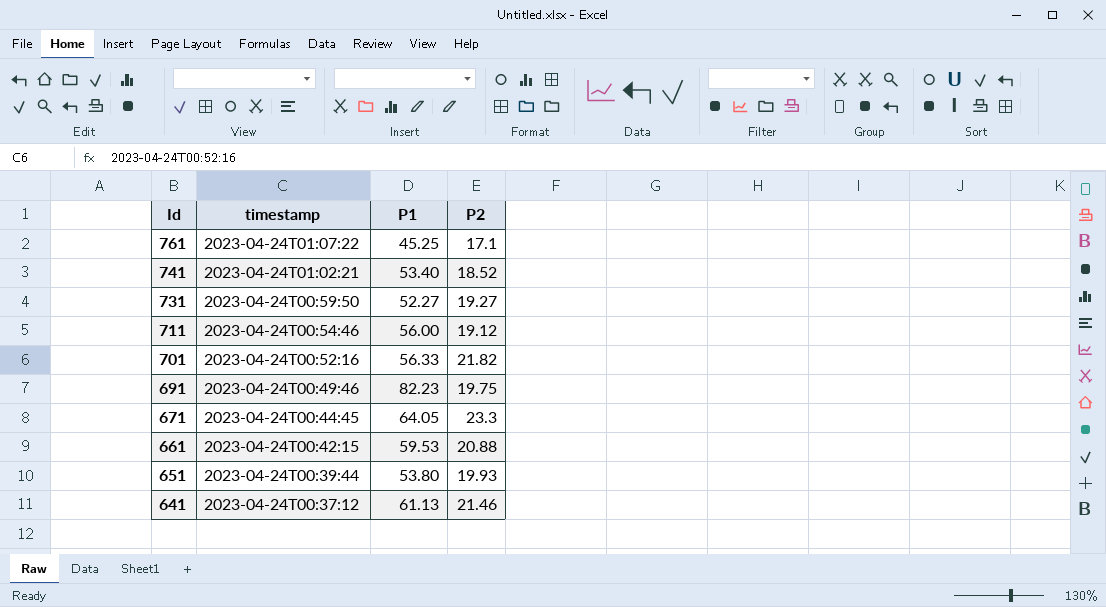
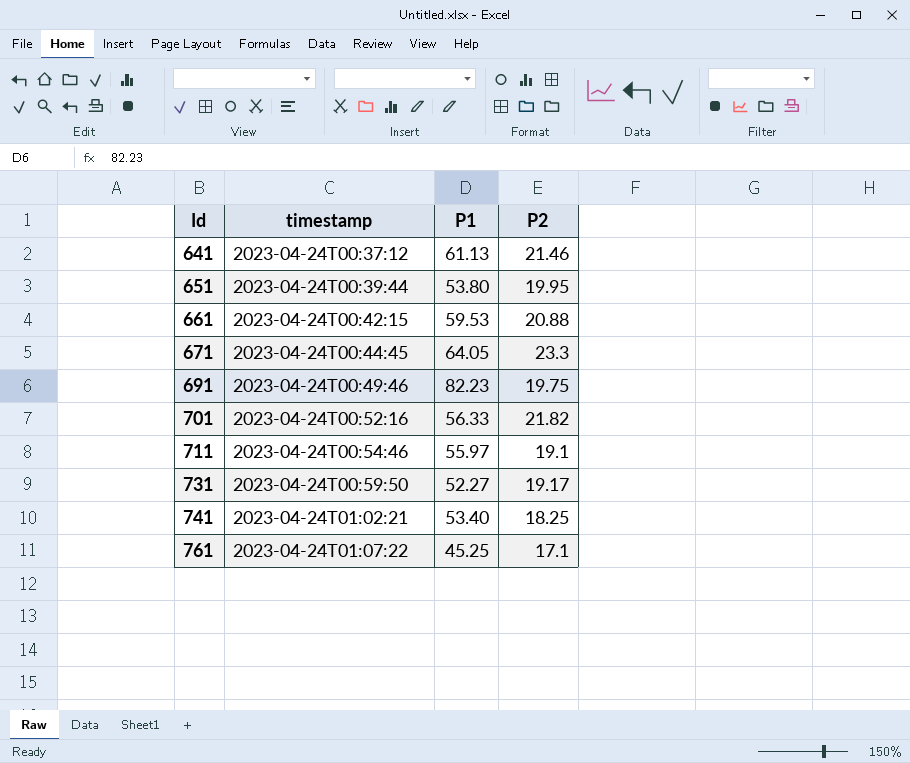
row order: Id descending -> Id ascending
651 | P2: 19.93 -> 19.95
711 | P1: 56.00 -> 55.97
711 | P2: 19.12 -> 19.1
731 | P2: 19.27 -> 19.17
741 | P2: 18.52 -> 18.25

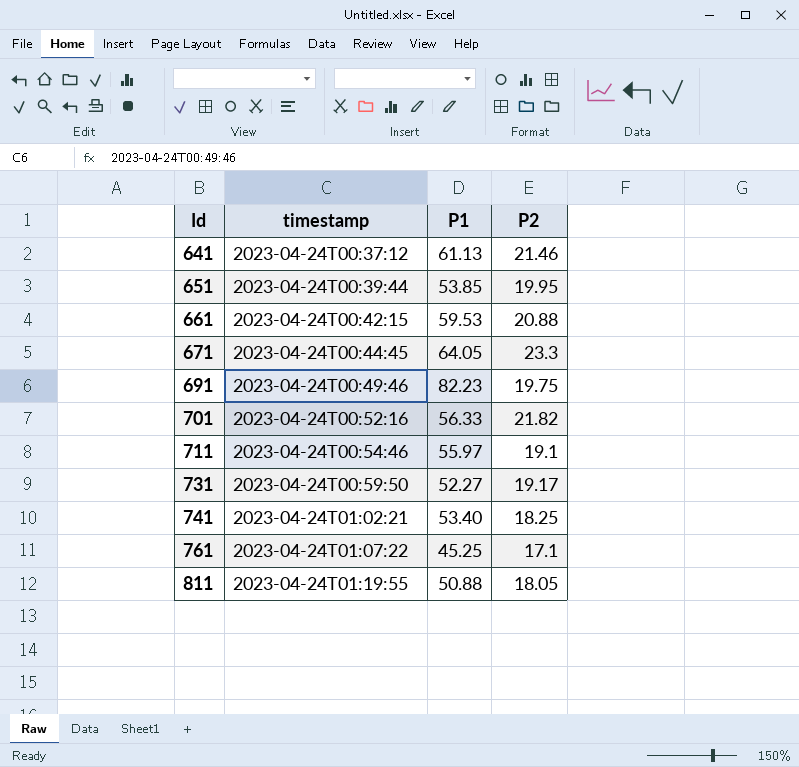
651 | P1: 53.80 -> 53.85
row 811: none -> 2023-04-24T01:19:55 | 50.88 | 18.05

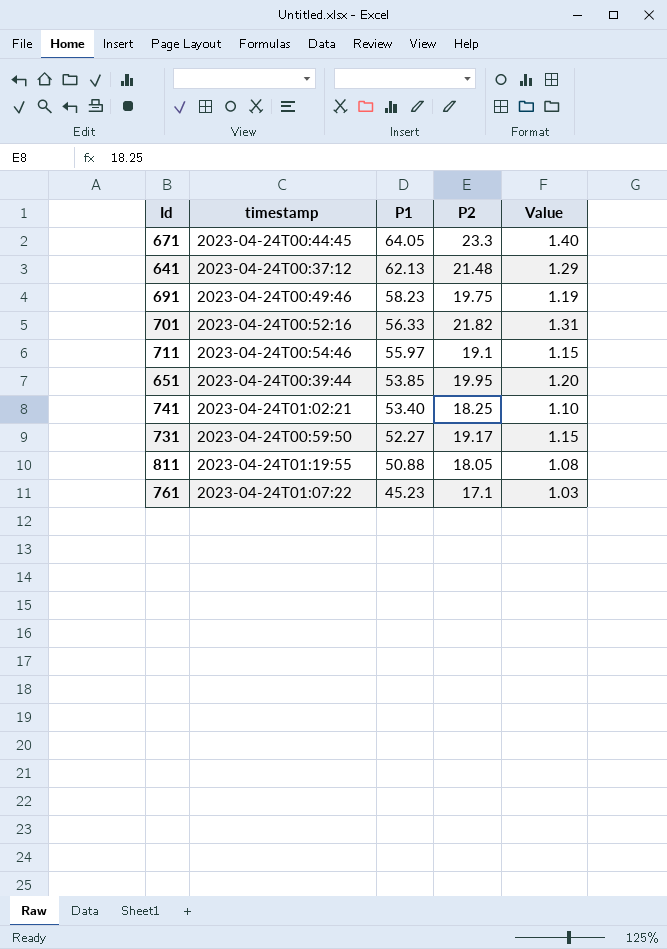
row order: Id ascending -> P1 descending
column Value | formula: none -> [P2] * 0.06
row 661: 2023-04-24T00:42:15 | 59.53 | 20.88 -> none
641 | P1: 61.13 -> 62.13
641 | P2: 21.46 -> 21.48
691 | P1: 82.23 -> 58.23
761 | P1: 45.25 -> 45.23

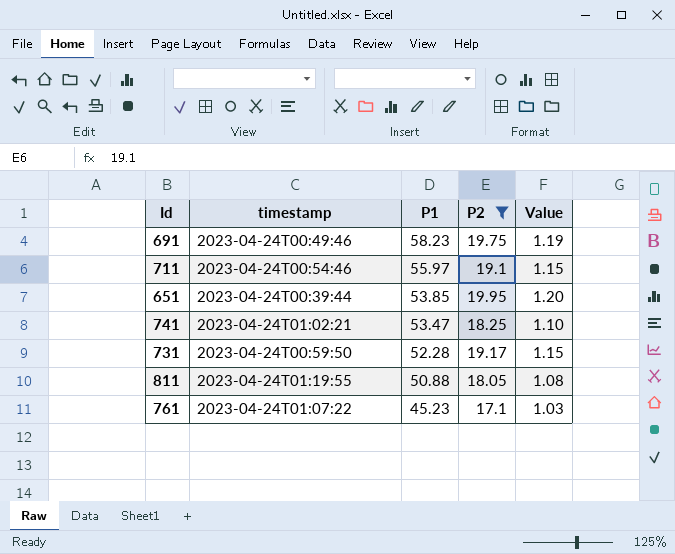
filter: none -> P2 <= 19.95
741 | P1: 53.40 -> 53.47
731 | P1: 52.27 -> 52.28

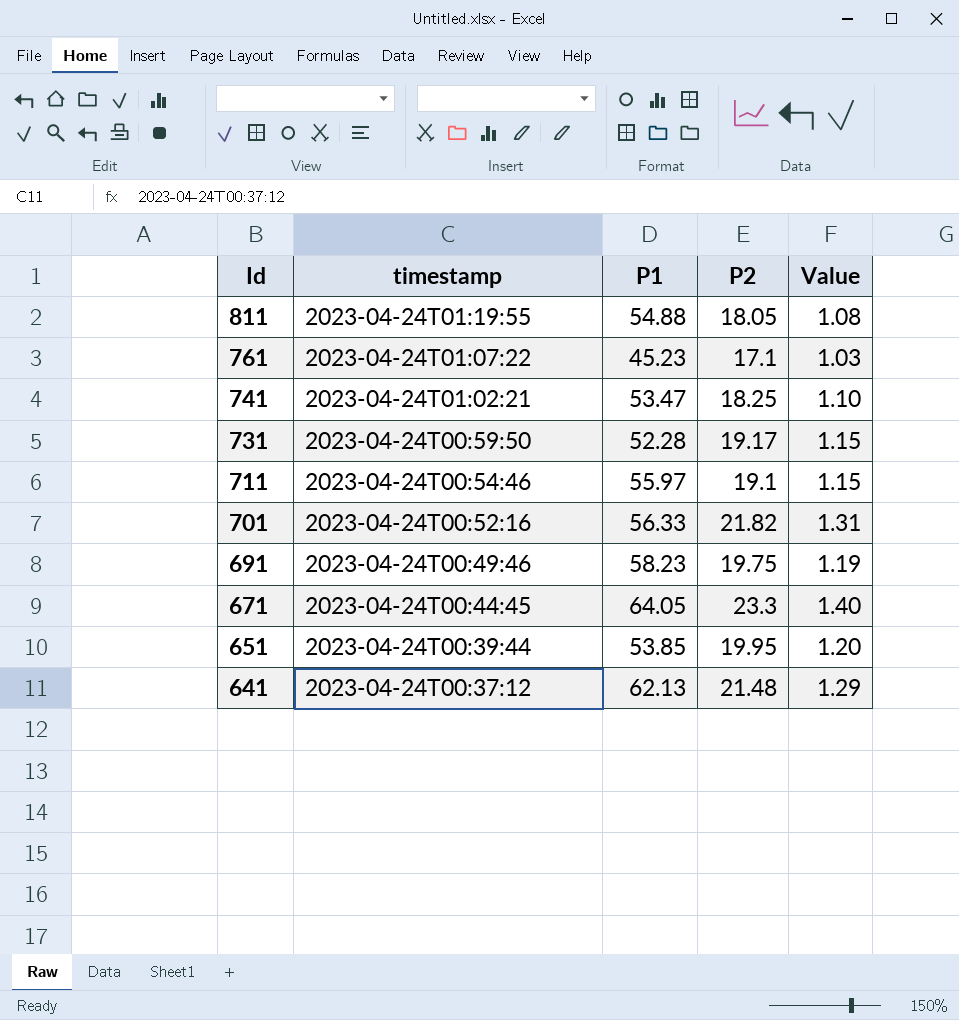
filter: P2 <= 19.95 -> none
row order: P1 descending -> Id descending
811 | P1: 50.88 -> 54.88

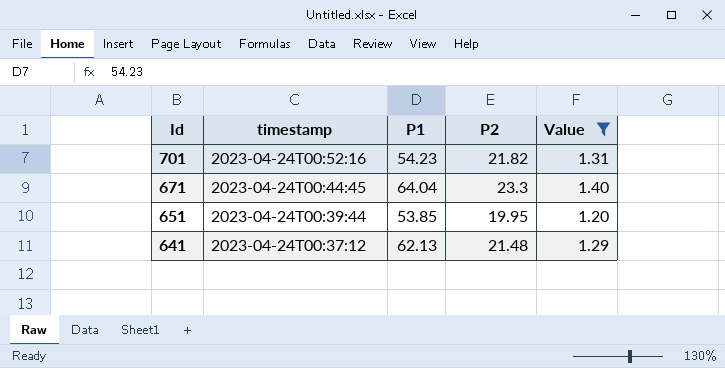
filter: none -> Value >= 1.20
701 | P1: 56.33 -> 54.23
671 | P1: 64.05 -> 64.04

